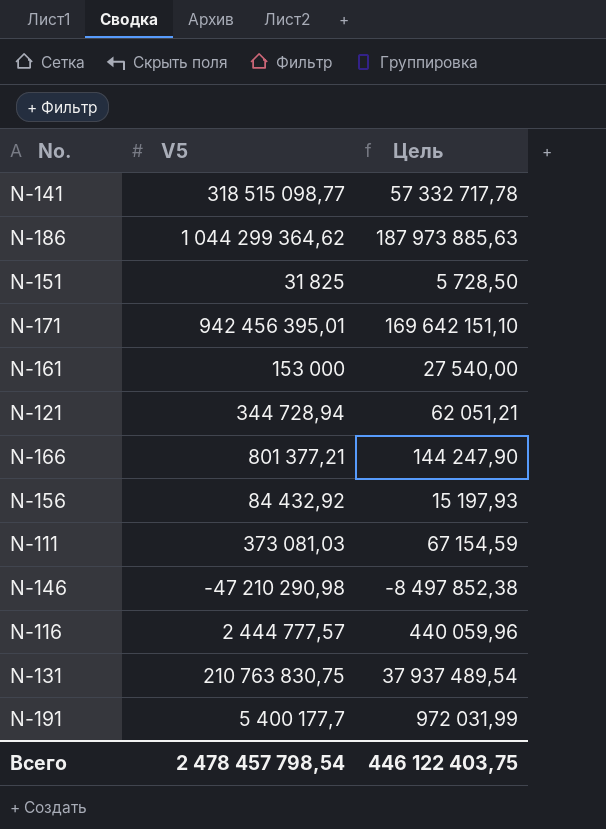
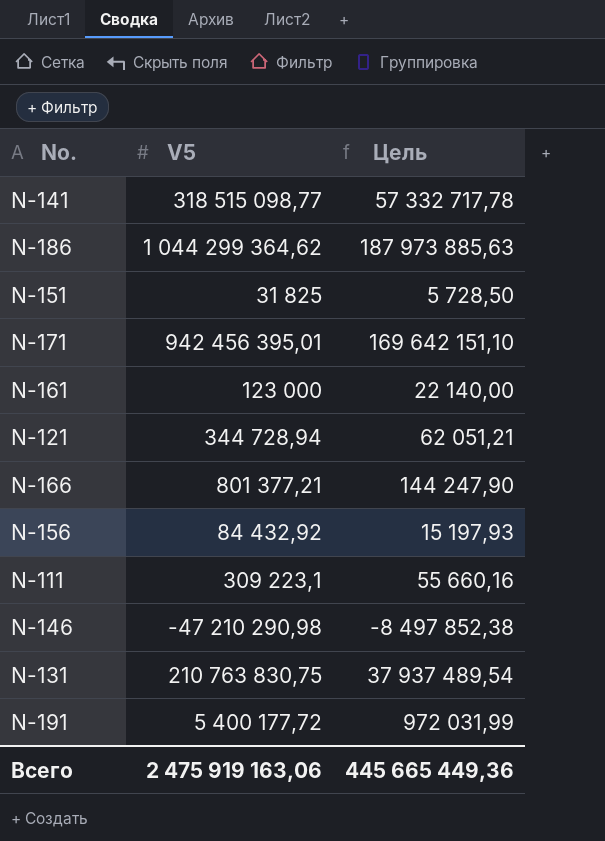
row N-116: 2 444 777,57 | 440 059,96 -> none
N-161 | V5: 153 000 -> 123 000
N-161 | Цель: 27 540,00 -> 22 140,00
N-111 | V5: 373 081,03 -> 309 223,1
N-111 | Цель: 67 154,59 -> 55 660,16
N-191 | V5: 5 400 177,7 -> 5 400 177,72
Всего | V5: 2 478 457 798,54 -> 2 475 919 163,06
Всего | Цель: 446 122 403,75 -> 445 665 449,36

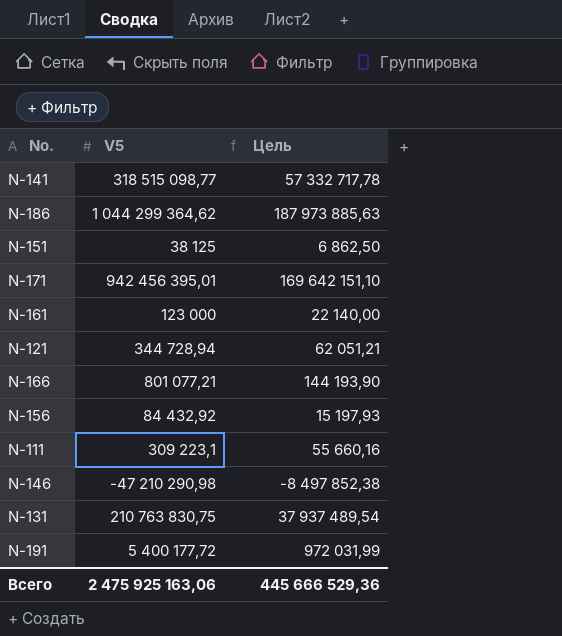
N-151 | V5: 31 825 -> 38 125
N-151 | Цель: 5 728,50 -> 6 862,50
N-166 | V5: 801 377,21 -> 801 077,21
N-166 | Цель: 144 247,90 -> 144 193,90
Всего | V5: 2 475 919 163,06 -> 2 475 925 163,06
Всего | Цель: 445 665 449,36 -> 445 666 529,36

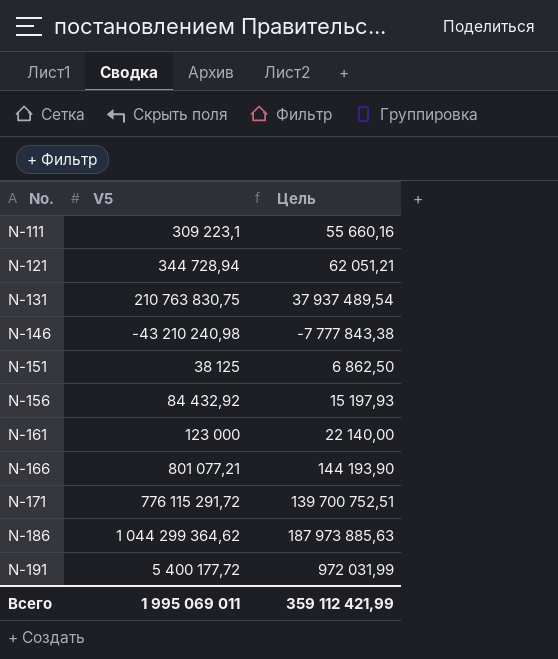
row order: none -> No. ascending
row N-141: 318 515 098,77 | 57 332 717,78 -> none
N-146 | V5: -47 210 290,98 -> -43 210 240,98
N-146 | Цель: -8 497 852,38 -> -7 777 843,38
N-171 | V5: 942 456 395,01 -> 776 115 291,72
N-171 | Цель: 169 642 151,10 -> 139 700 752,51
Всего | V5: 2 475 925 163,06 -> 1 995 069 011
Всего | Цель: 445 666 529,36 -> 359 112 421,99

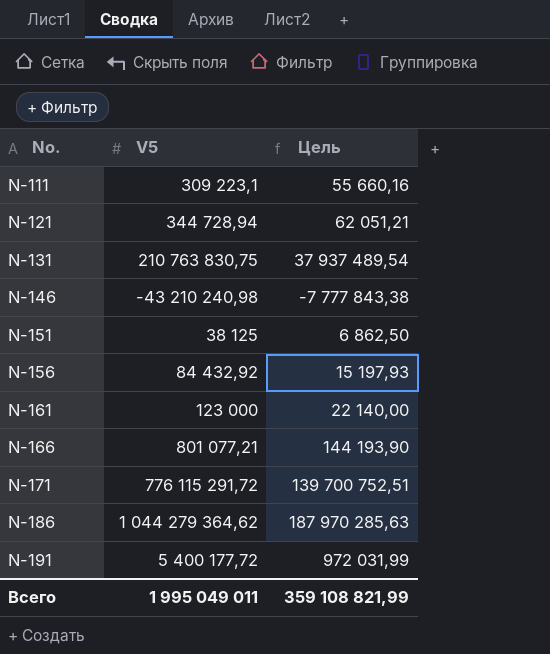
N-186 | V5: 1 044 299 364,62 -> 1 044 279 364,62
N-186 | Цель: 187 973 885,63 -> 187 970 285,63
Всего | V5: 1 995 069 011 -> 1 995 049 011
Всего | Цель: 359 112 421,99 -> 359 108 821,99

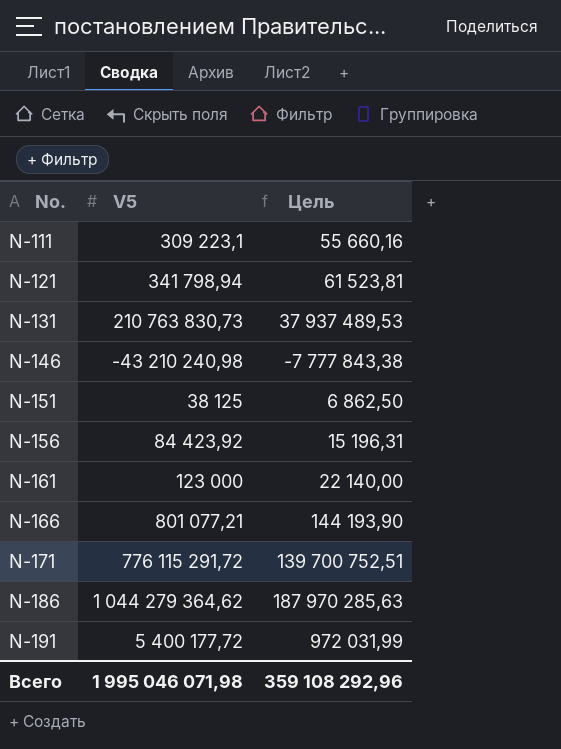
N-121 | V5: 344 728,94 -> 341 798,94
N-121 | Цель: 62 051,21 -> 61 523,81
N-131 | V5: 210 763 830,75 -> 210 763 830,73
N-131 | Цель: 37 937 489,54 -> 37 937 489,53
N-156 | V5: 84 432,92 -> 84 423,92
N-156 | Цель: 15 197,93 -> 15 196,31
Всего | V5: 1 995 049 011 -> 1 995 046 071,98
Всего | Цель: 359 108 821,99 -> 359 108 292,96

